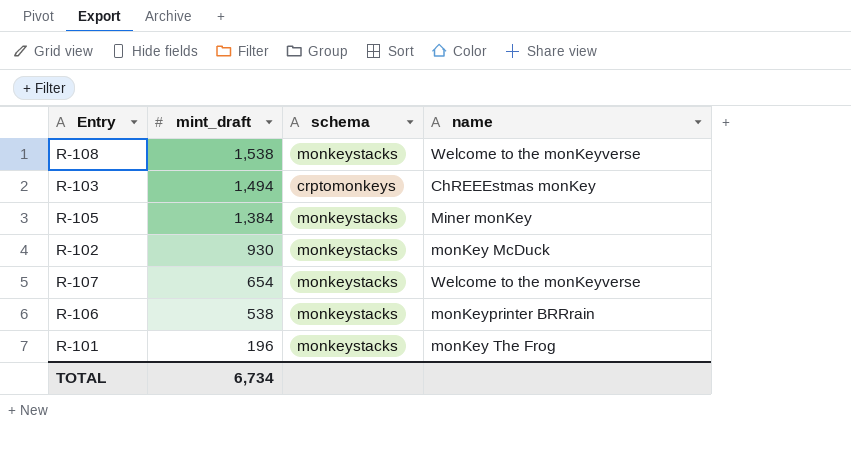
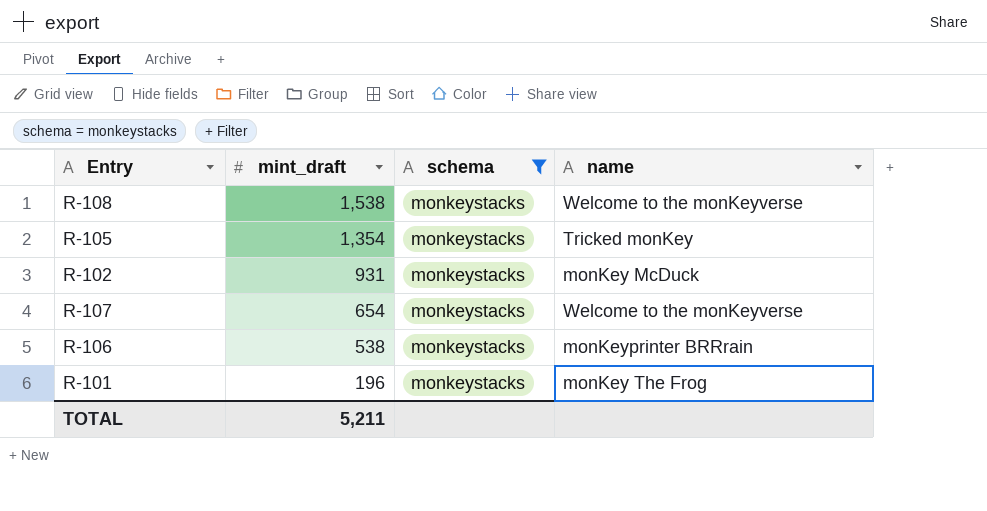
filter: none -> schema = monkeystacks
R-105 | mint_draft: 1,384 -> 1,354
R-105 | name: Miner monKey -> Tricked monKey
R-102 | mint_draft: 930 -> 931
TOTAL | mint_draft: 6,734 -> 5,211

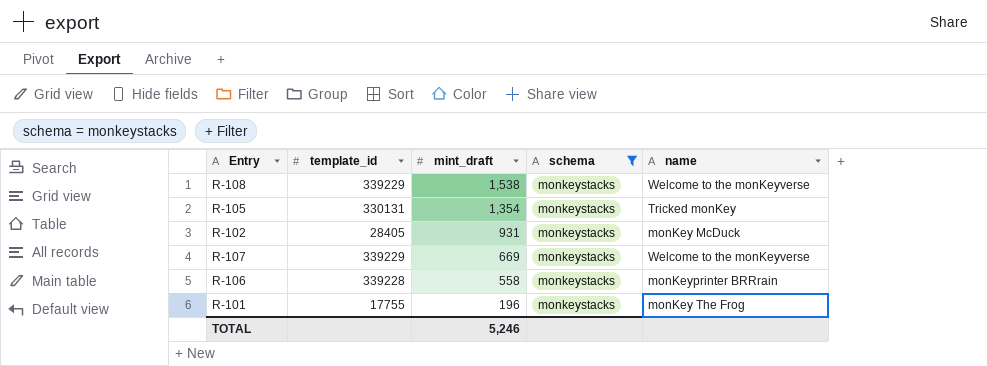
column template_id | position: none -> 2
R-107 | mint_draft: 654 -> 669
R-106 | mint_draft: 538 -> 558
TOTAL | mint_draft: 5,211 -> 5,246

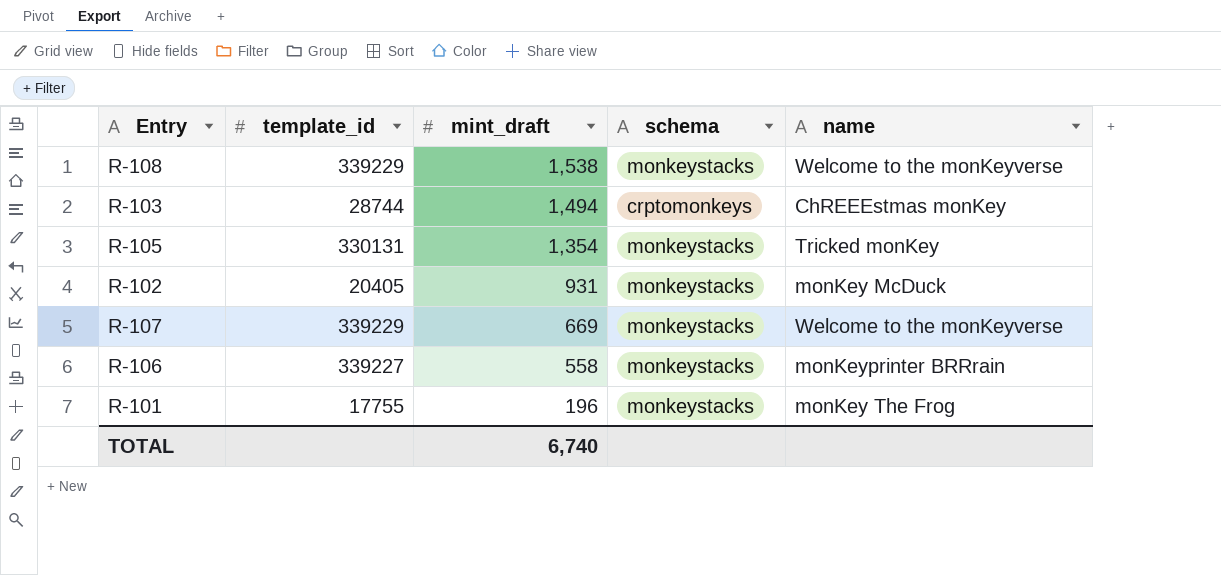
filter: schema = monkeystacks -> none
R-102 | template_id: 28405 -> 20405
R-106 | template_id: 339228 -> 339227
TOTAL | mint_draft: 5,246 -> 6,740

